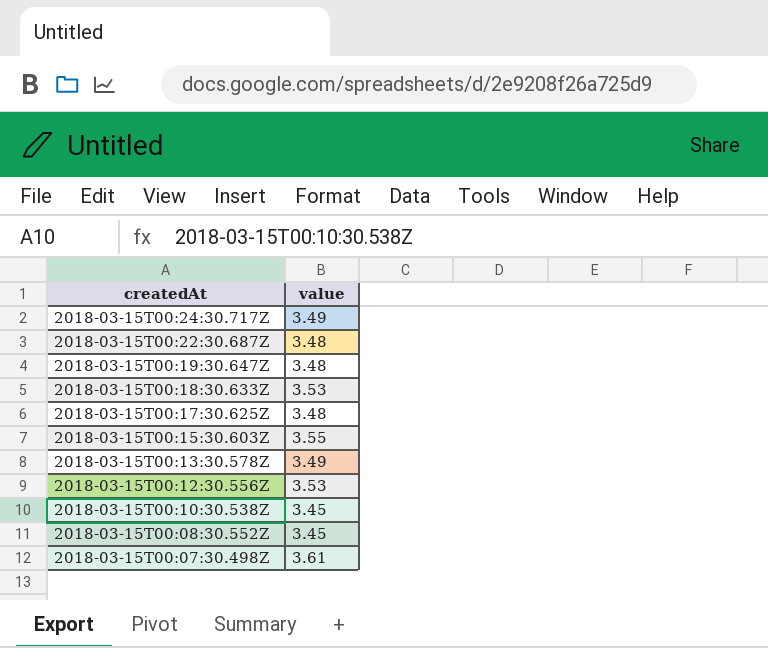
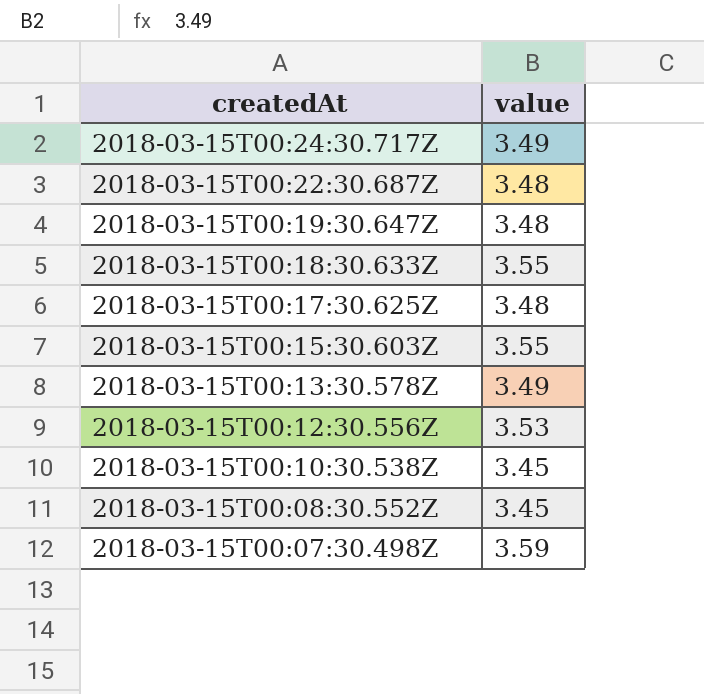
2018-03-15T00:18:30.633Z | value: 3.53 -> 3.55
2018-03-15T00:07:30.498Z | value: 3.61 -> 3.59

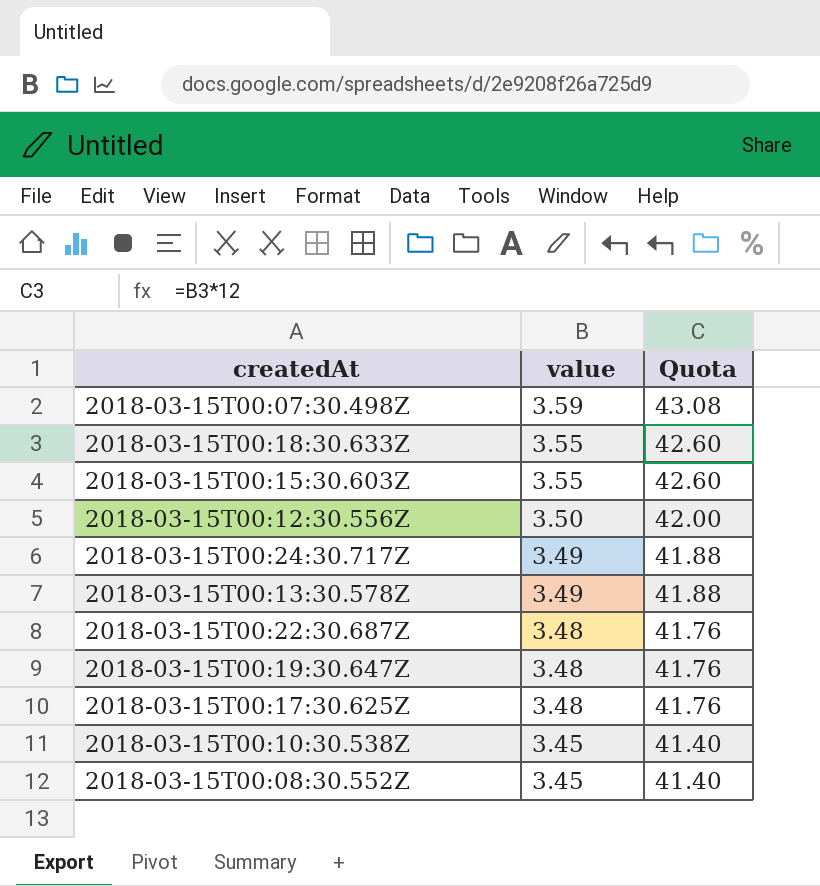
row order: createdAt descending -> value descending
column Quota | formula: none -> [value] * 12
2018-03-15T00:12:30.556Z | value: 3.53 -> 3.50

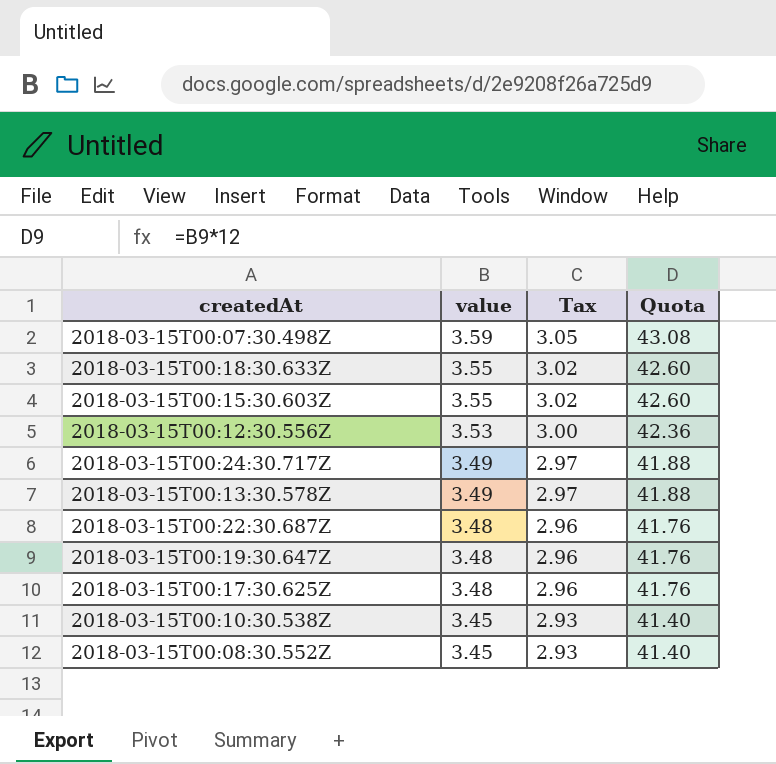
column Tax | formula: none -> [value] * 0.85
2018-03-15T00:12:30.556Z | value: 3.50 -> 3.53
2018-03-15T00:12:30.556Z | Quota: 42.00 -> 42.36

